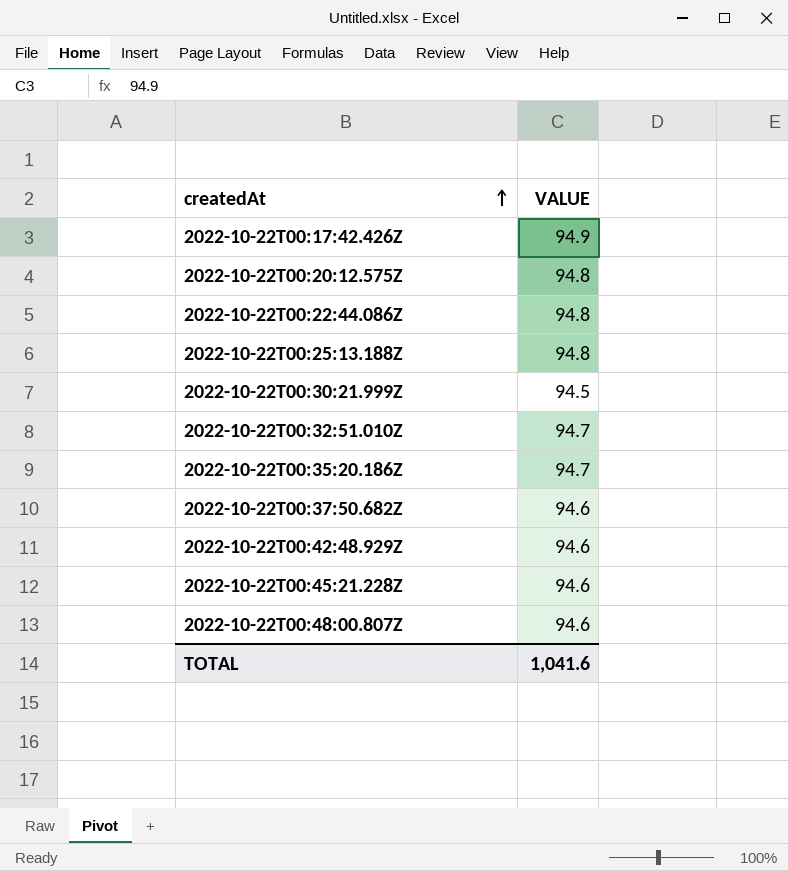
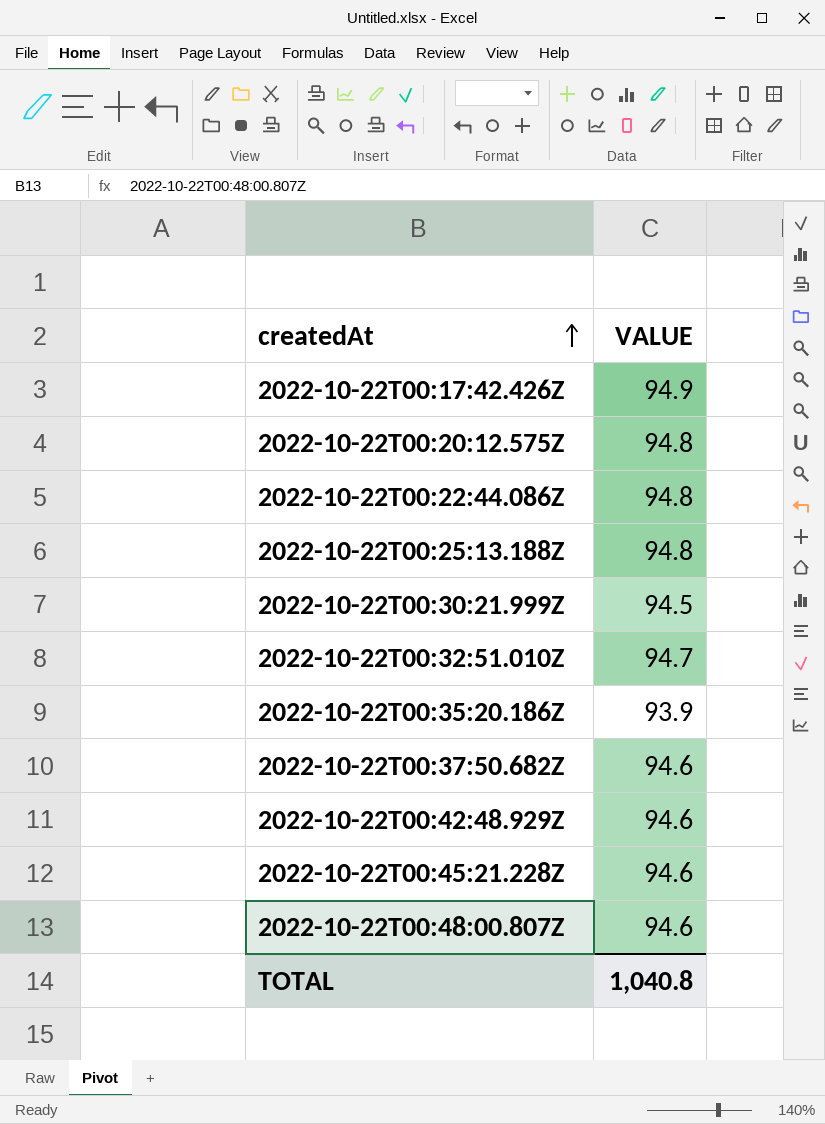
2022-10-22T00:35:20.186Z | VALUE: 94.7 -> 93.9
TOTAL | VALUE: 1,041.6 -> 1,040.8

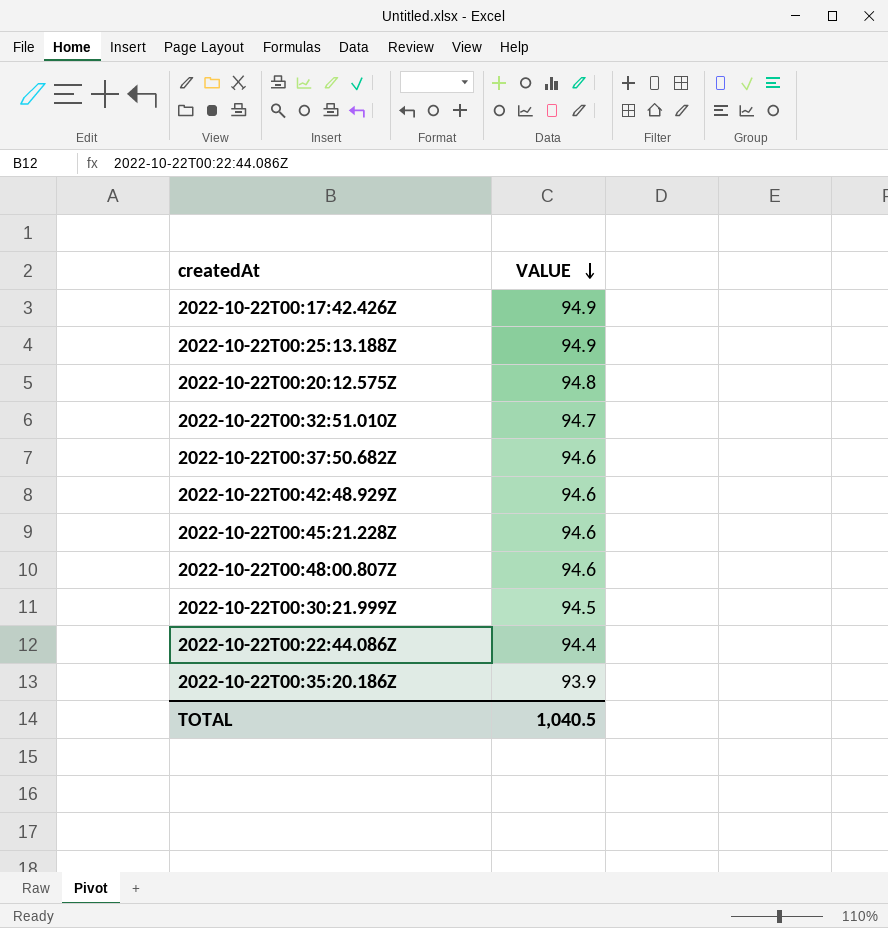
row order: createdAt ascending -> VALUE descending
2022-10-22T00:25:13.188Z | VALUE: 94.8 -> 94.9
2022-10-22T00:22:44.086Z | VALUE: 94.8 -> 94.4
TOTAL | VALUE: 1,040.8 -> 1,040.5

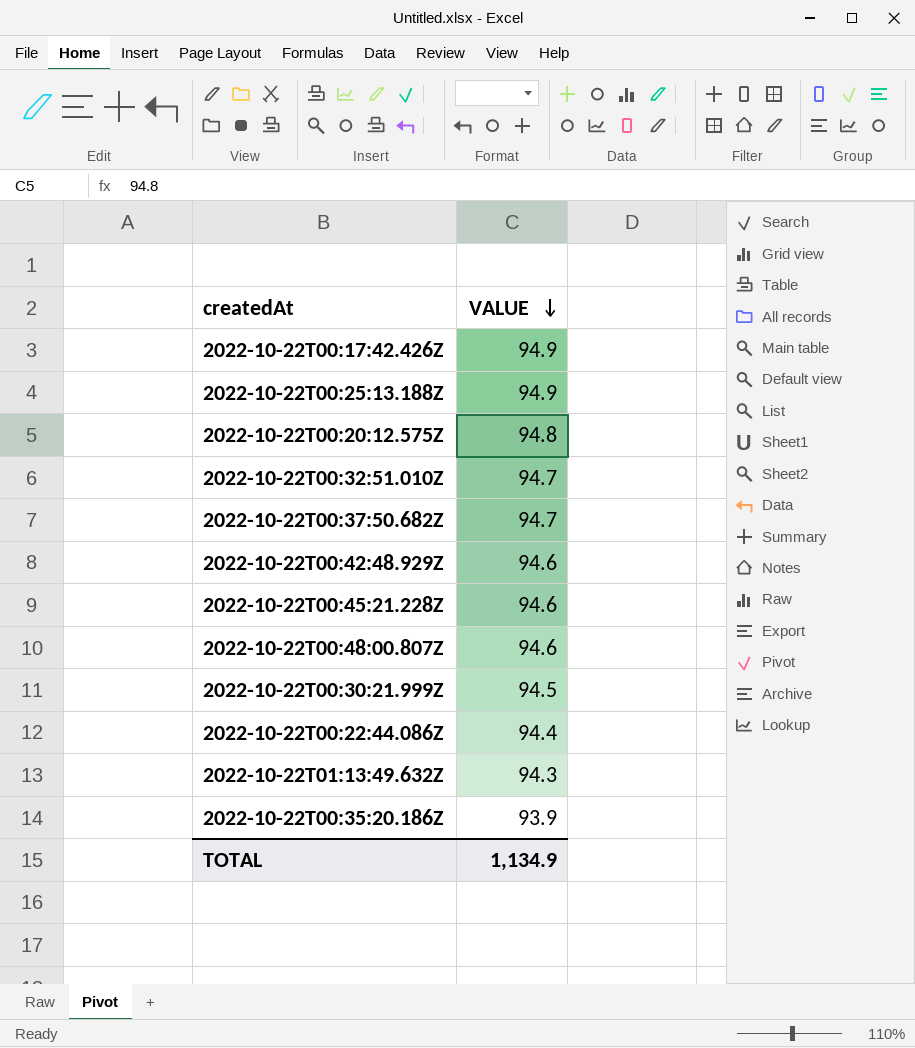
2022-10-22T00:37:50.682Z | VALUE: 94.6 -> 94.7
row 2022-10-22T01:13:49.632Z: none -> 94.3
TOTAL | VALUE: 1,040.5 -> 1,134.9

